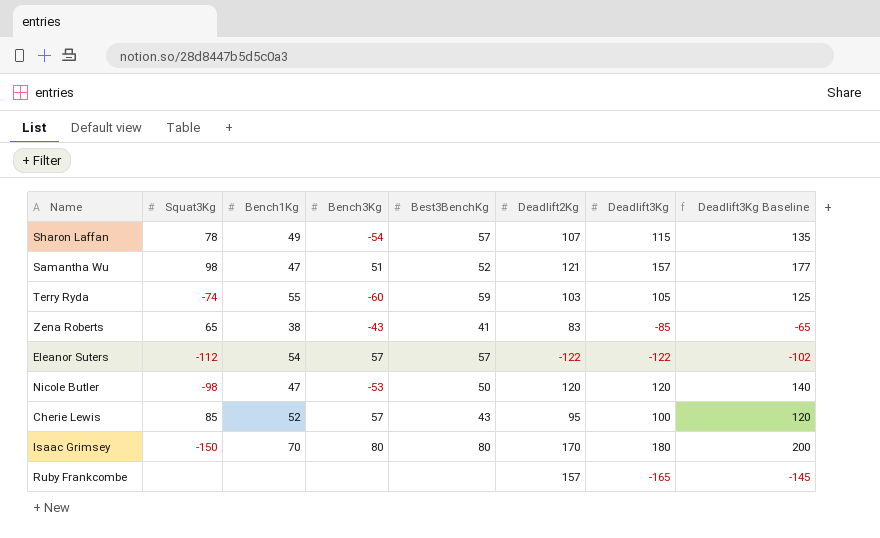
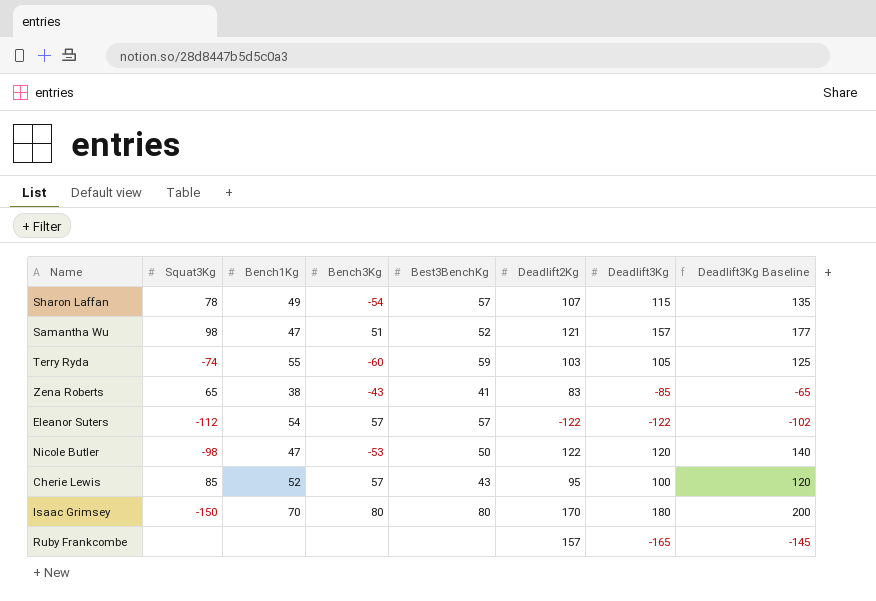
Nicole Butler | Deadlift2Kg: 120 -> 122

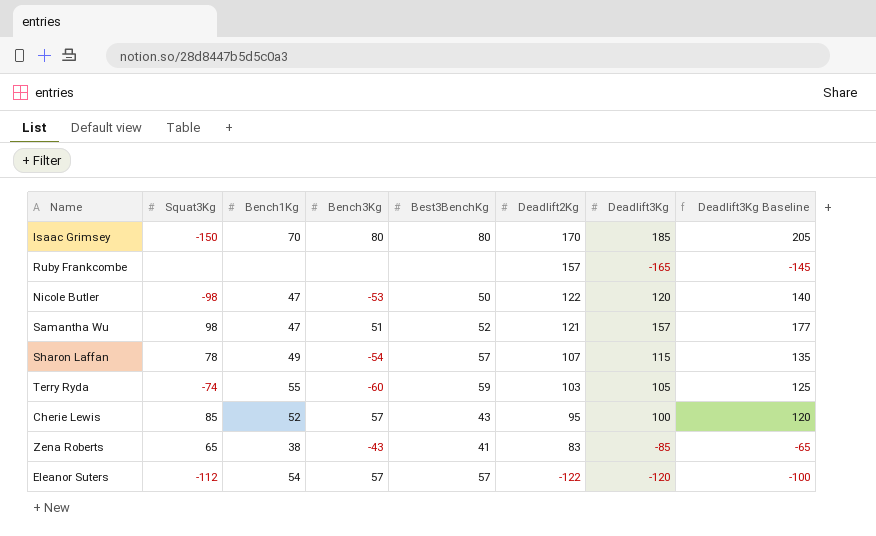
row order: none -> Deadlift2Kg descending
Isaac Grimsey | Deadlift3Kg: 180 -> 185
Isaac Grimsey | Deadlift3Kg Baseline: 200 -> 205
Eleanor Suters | Deadlift3Kg: -122 -> -120
Eleanor Suters | Deadlift3Kg Baseline: -102 -> -100

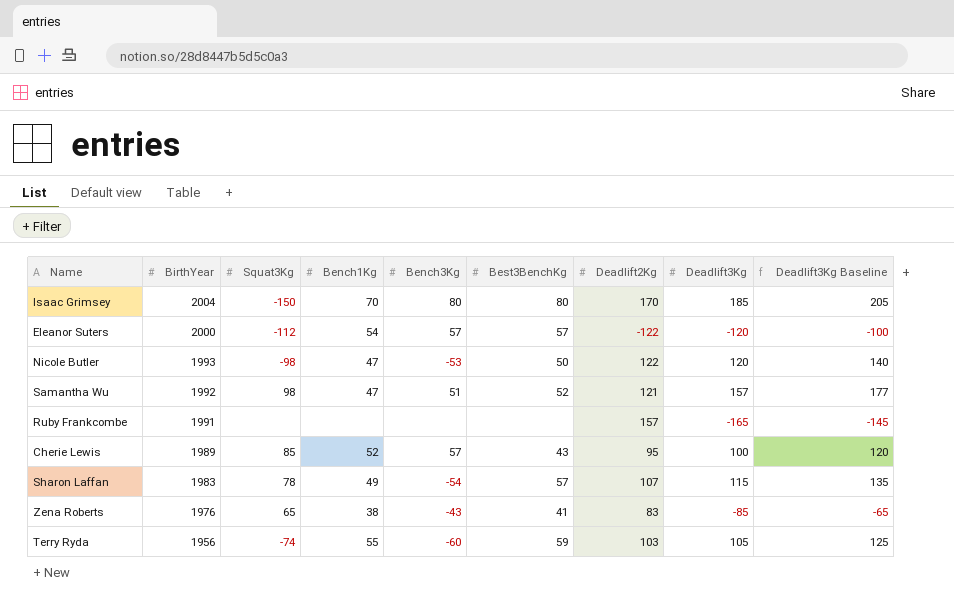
row order: Deadlift2Kg descending -> BirthYear descending
column BirthYear | position: none -> 2

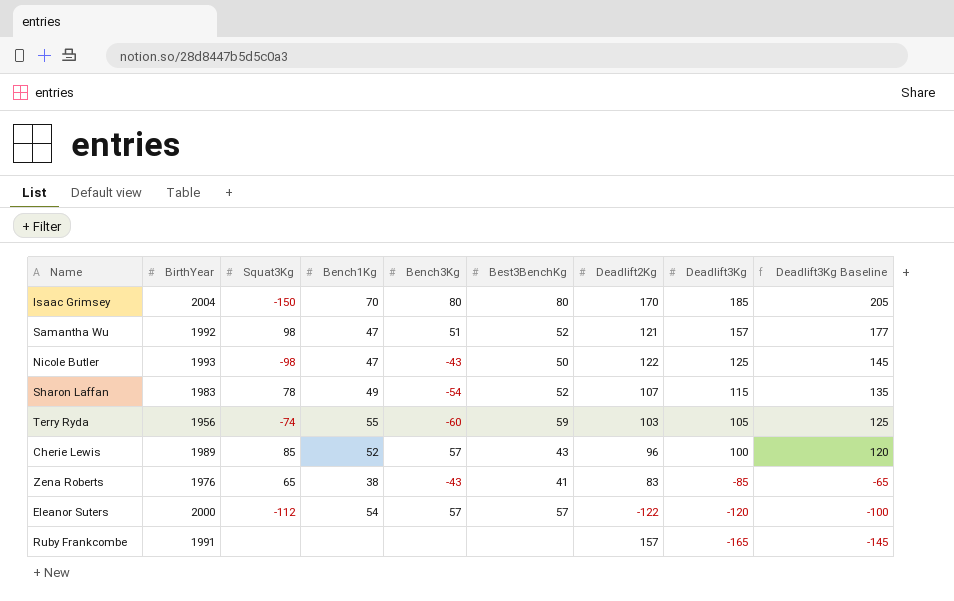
row order: BirthYear descending -> Deadlift3Kg descending
Nicole Butler | Bench3Kg: -53 -> -43
Nicole Butler | Deadlift3Kg: 120 -> 125
Nicole Butler | Deadlift3Kg Baseline: 140 -> 145
Sharon Laffan | Best3BenchKg: 57 -> 52
Cherie Lewis | Deadlift2Kg: 95 -> 96

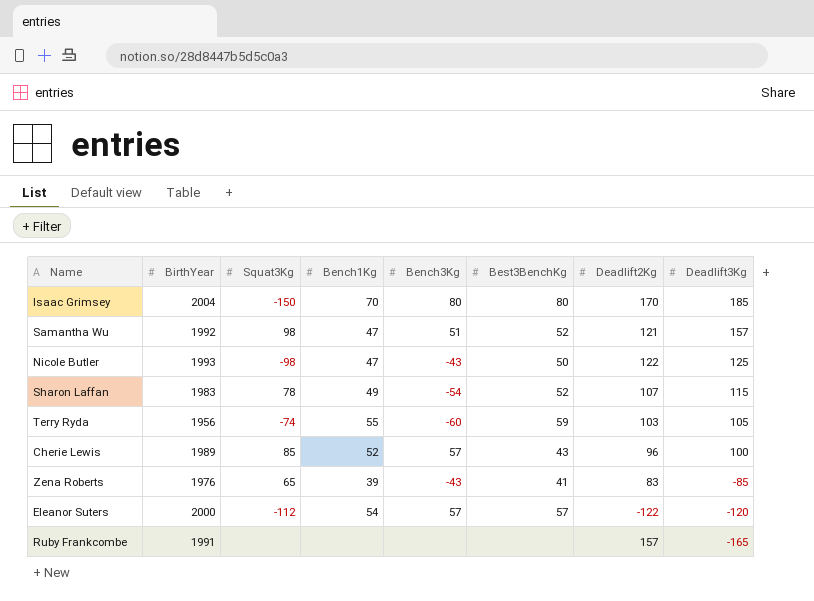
column Deadlift3Kg Baseline | formula: [Deadlift3Kg] + 20 -> none
Zena Roberts | Bench1Kg: 38 -> 39

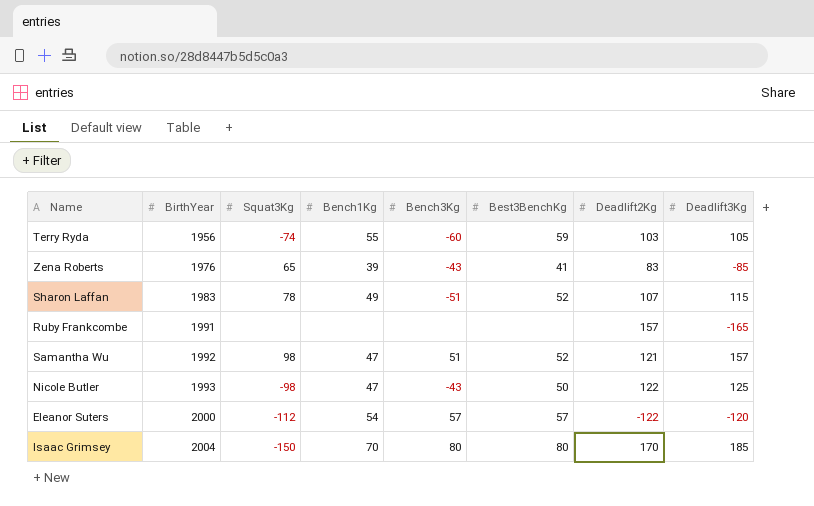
row order: Deadlift3Kg descending -> BirthYear ascending
row Cherie Lewis: 1989 | 85 | 52 | 57 | 43 | 96 | 100 -> none
Sharon Laffan | Bench3Kg: -54 -> -51

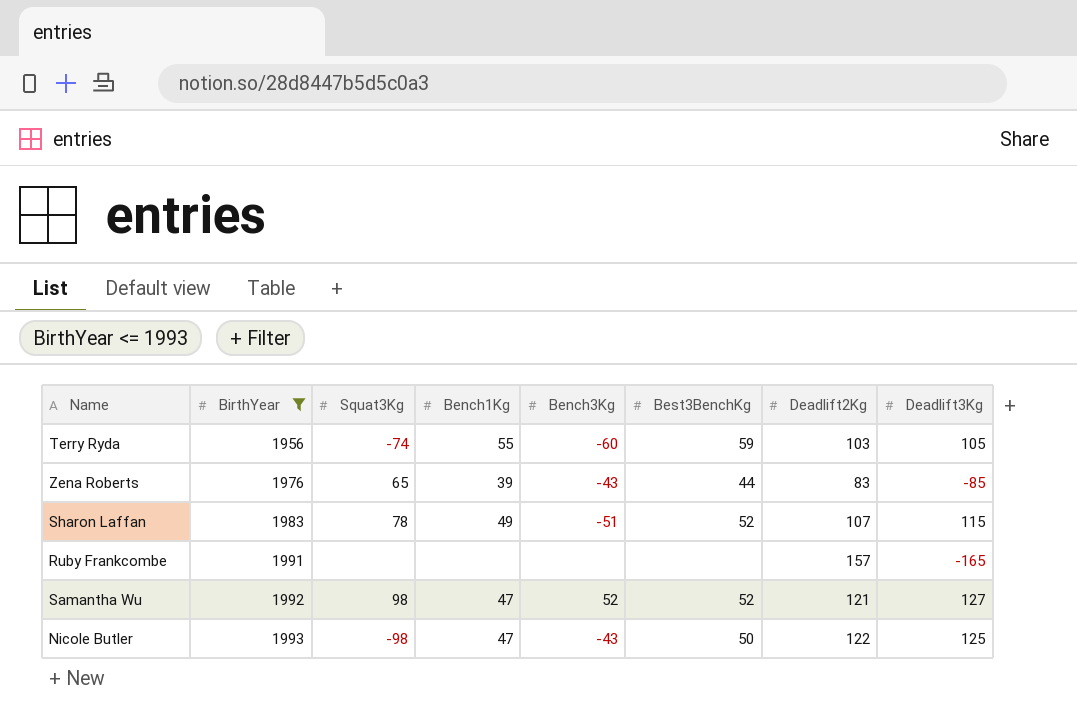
filter: none -> BirthYear <= 1993
Zena Roberts | Best3BenchKg: 41 -> 44
Samantha Wu | Bench3Kg: 51 -> 52
Samantha Wu | Deadlift3Kg: 157 -> 127

